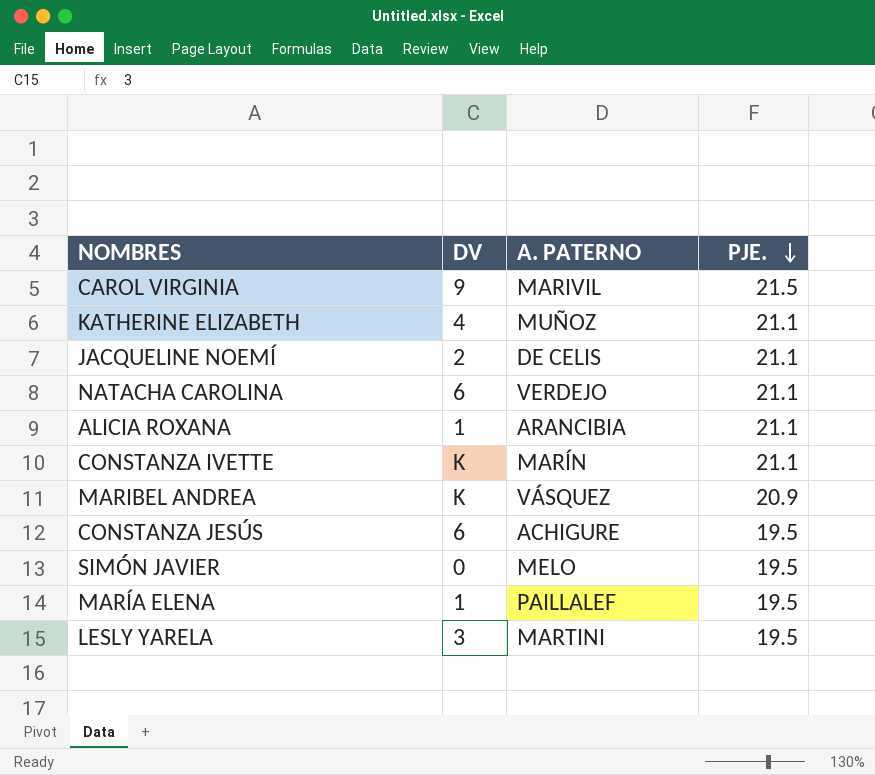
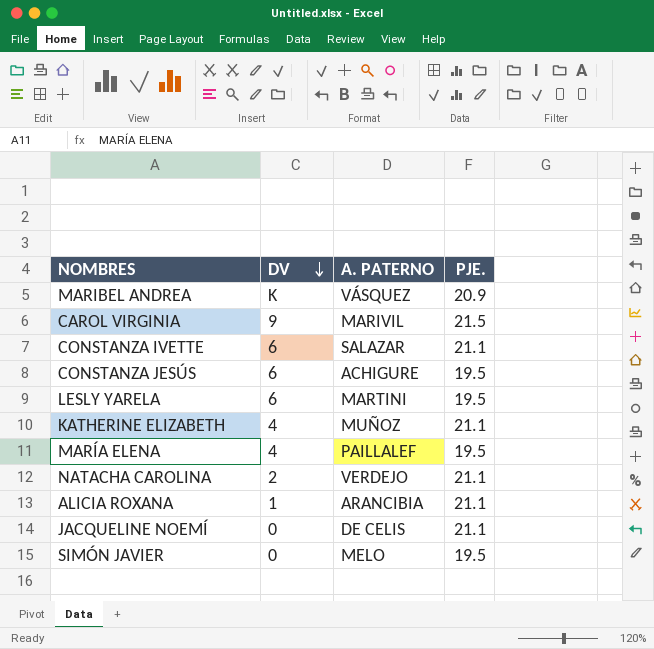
row order: PJE. descending -> DV descending
CONSTANZA IVETTE | DV: K -> 6
CONSTANZA IVETTE | A. PATERNO: MARÍN -> SALAZAR
LESLY YARELA | DV: 3 -> 6
MARÍA ELENA | DV: 1 -> 4
NATACHA CAROLINA | DV: 6 -> 2
JACQUELINE NOEMÍ | DV: 2 -> 0

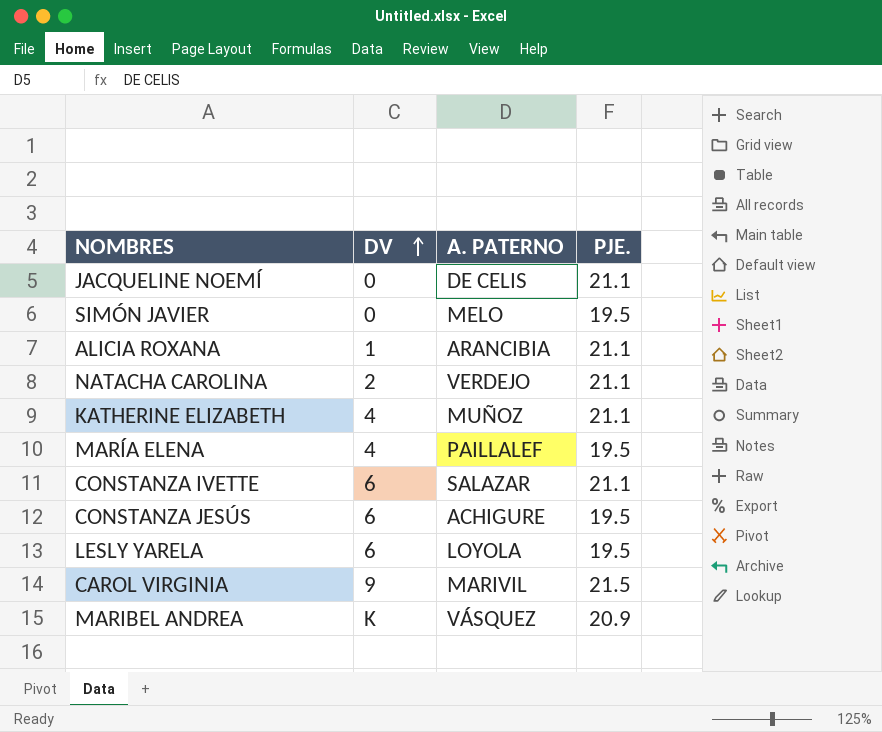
row order: DV descending -> DV ascending
LESLY YARELA | A. PATERNO: MARTINI -> LOYOLA

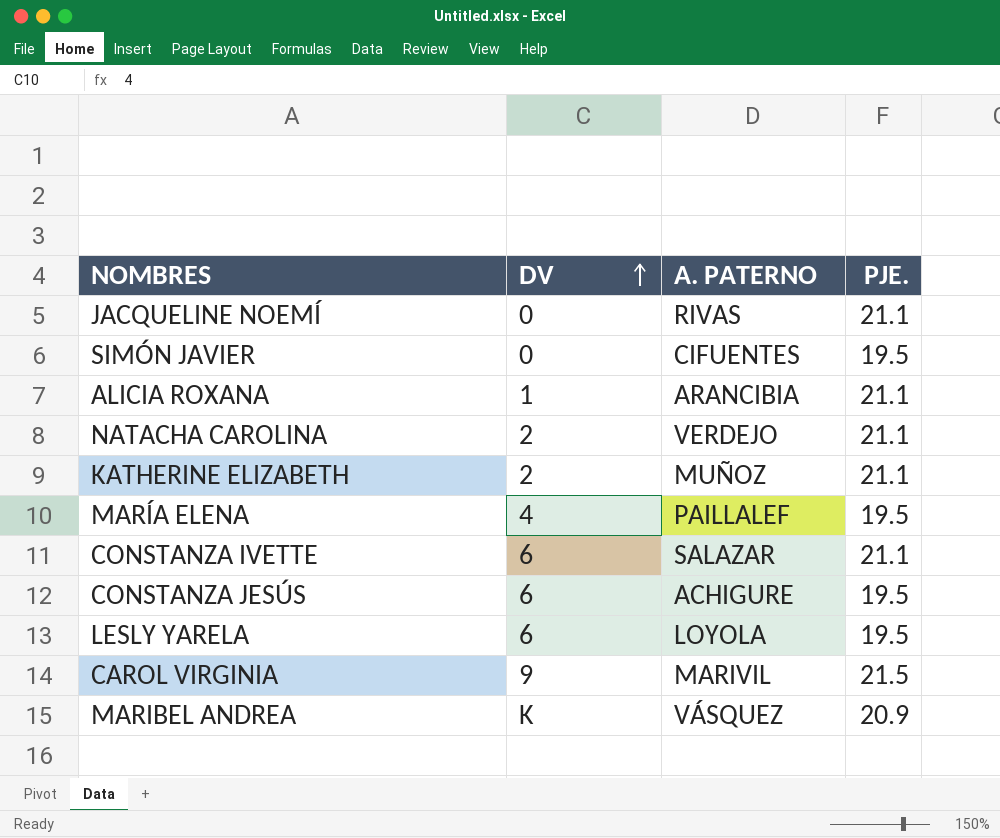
JACQUELINE NOEMÍ | A. PATERNO: DE CELIS -> RIVAS
SIMÓN JAVIER | A. PATERNO: MELO -> CIFUENTES
KATHERINE ELIZABETH | DV: 4 -> 2

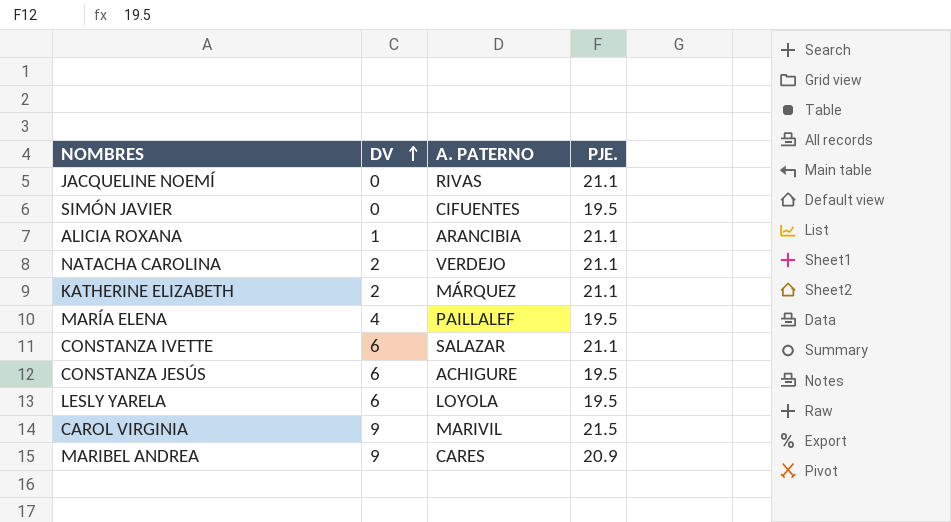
KATHERINE ELIZABETH | A. PATERNO: MUÑOZ -> MÁRQUEZ
MARIBEL ANDREA | DV: K -> 9
MARIBEL ANDREA | A. PATERNO: VÁSQUEZ -> CARES

